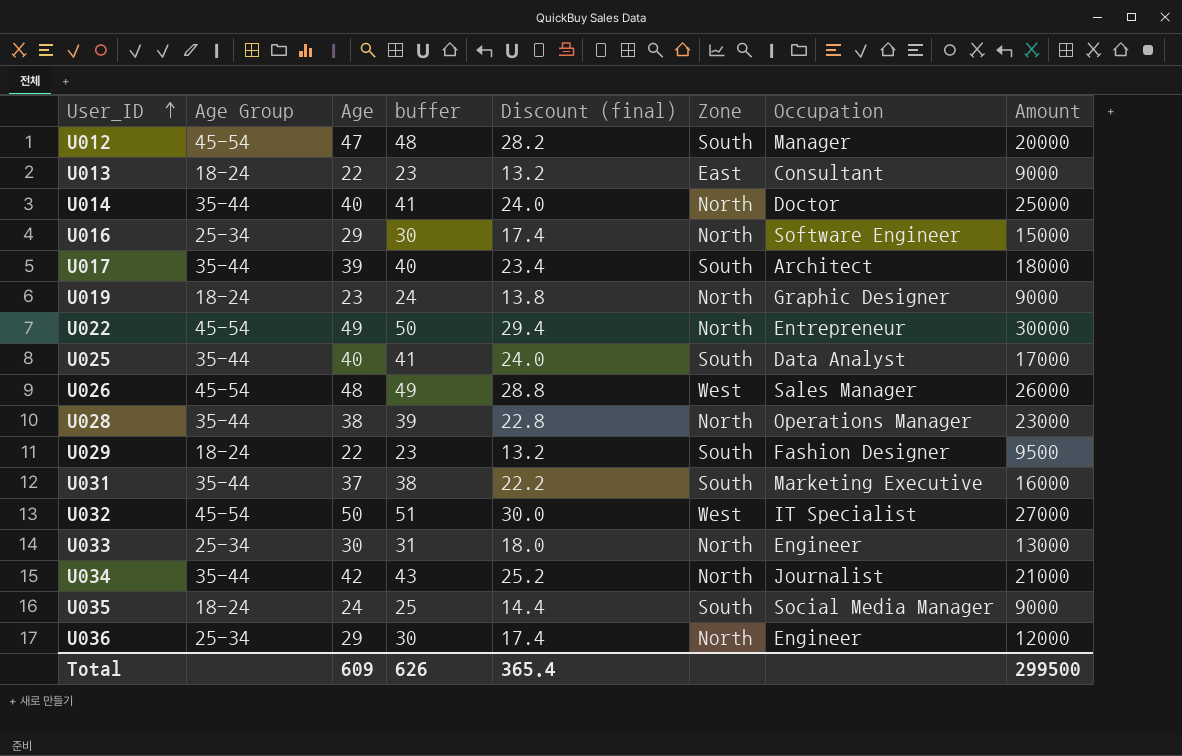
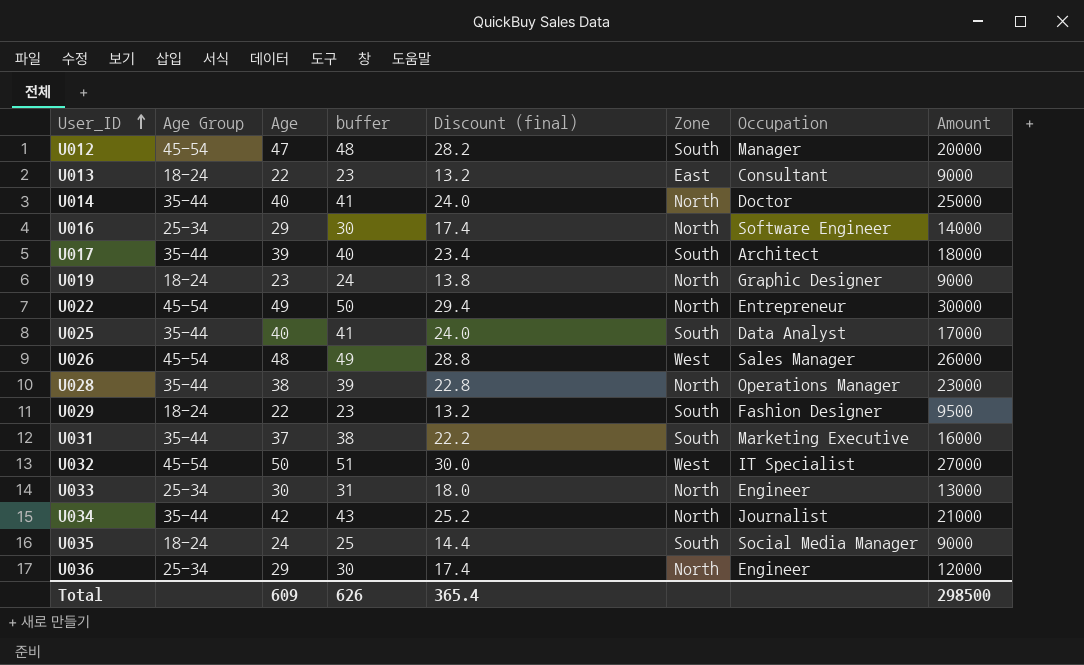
U016 | Amount: 15000 -> 14000
Total | Amount: 299500 -> 298500

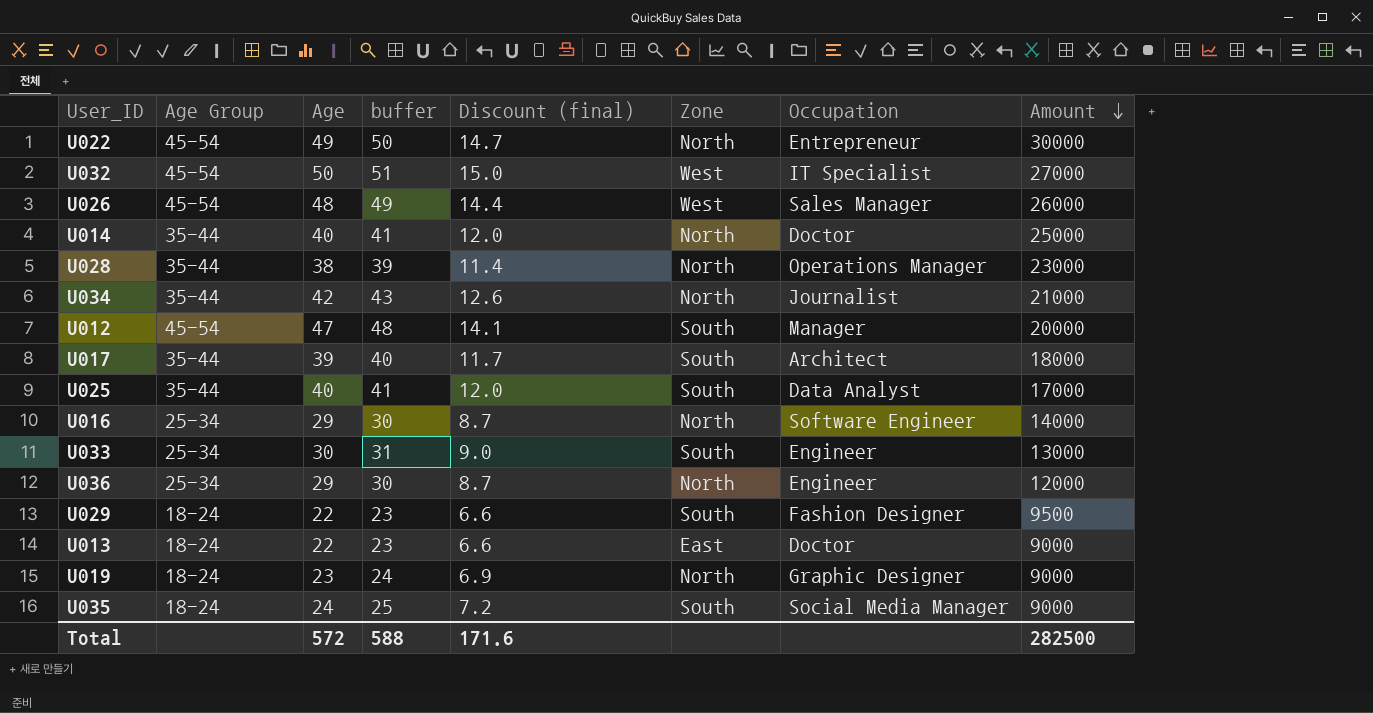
row order: User_ID ascending -> Amount descending
column Discount (final) | formula: [Age] * 0.6 -> [Age] * 0.3
row U031: 35-44 | 37 | 38 | 22.2 | South | Marketing Executive | 16000 -> none
U033 | Zone: North -> South
U013 | Occupation: Consultant -> Doctor
Total | Age: 609 -> 572
Total | buffer: 626 -> 588
Total | Discount (final): 365.4 -> 171.6
Total | Amount: 298500 -> 282500

